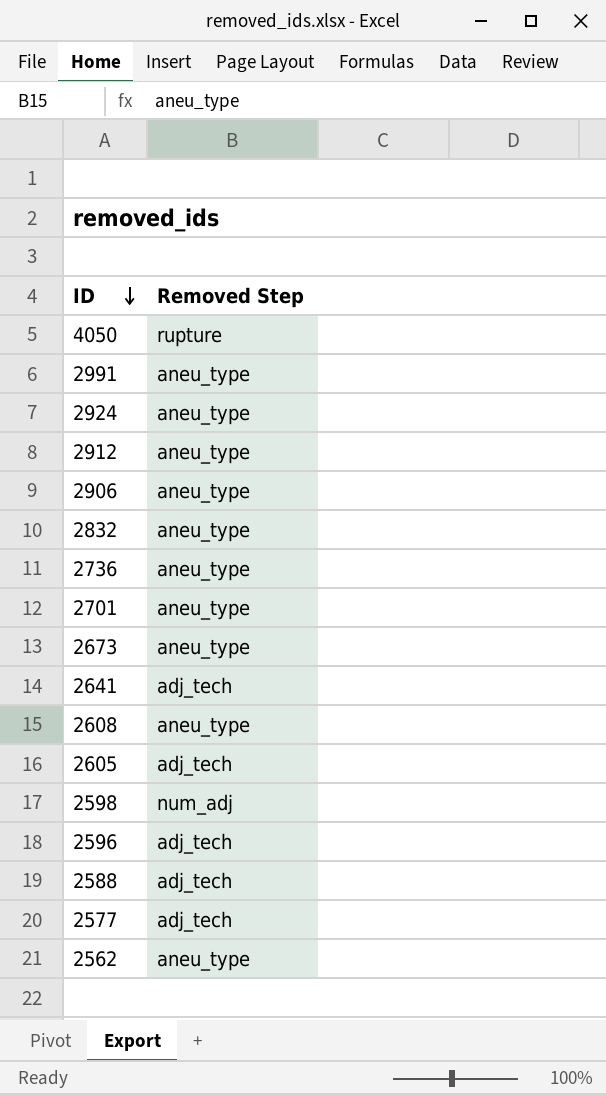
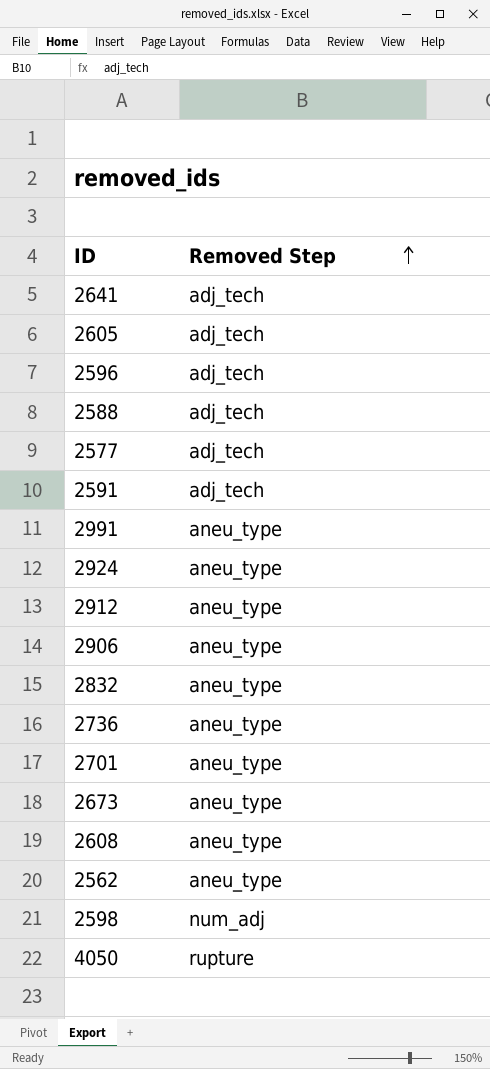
row order: ID descending -> Removed Step ascending
row 2591: none -> adj_tech

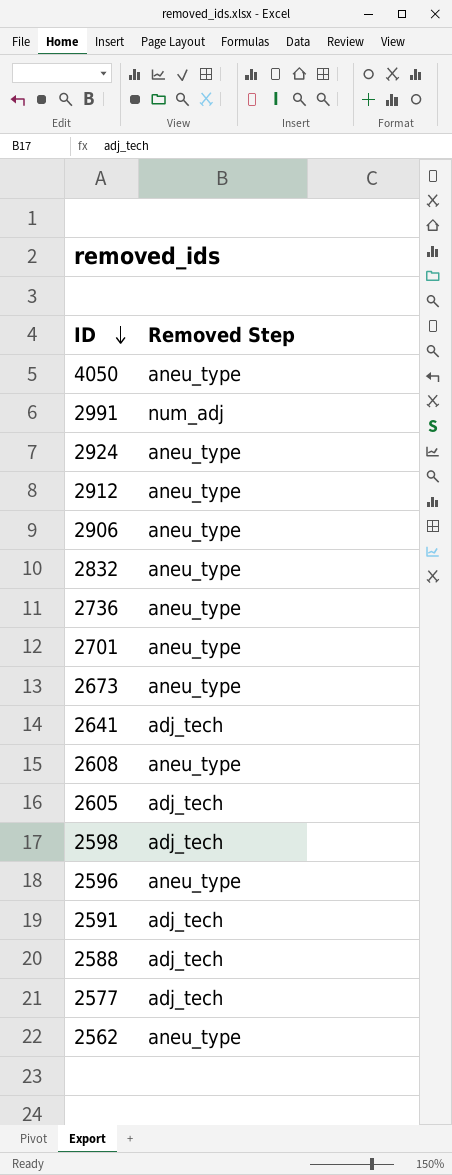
row order: Removed Step ascending -> ID descending
4050 | Removed Step: rupture -> aneu_type
2991 | Removed Step: aneu_type -> num_adj
2598 | Removed Step: num_adj -> adj_tech
2596 | Removed Step: adj_tech -> aneu_type

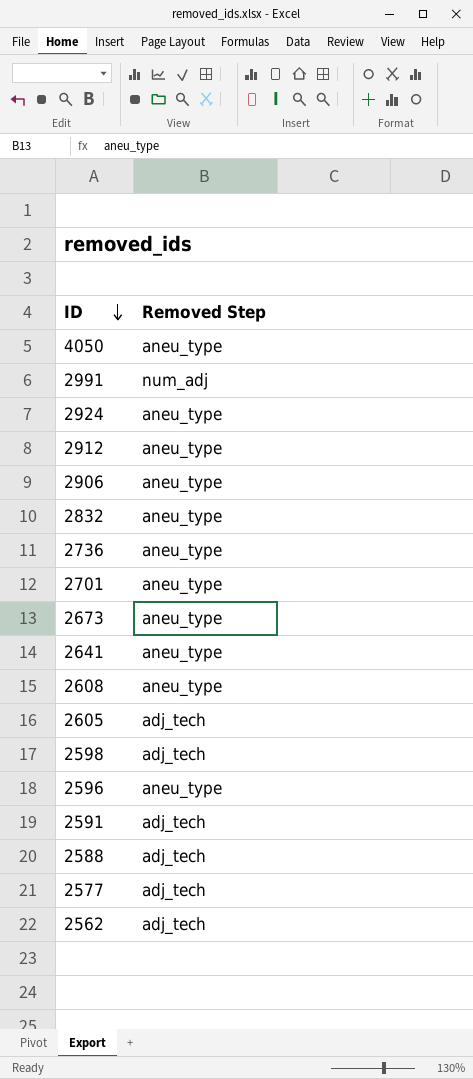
2641 | Removed Step: adj_tech -> aneu_type
2562 | Removed Step: aneu_type -> adj_tech

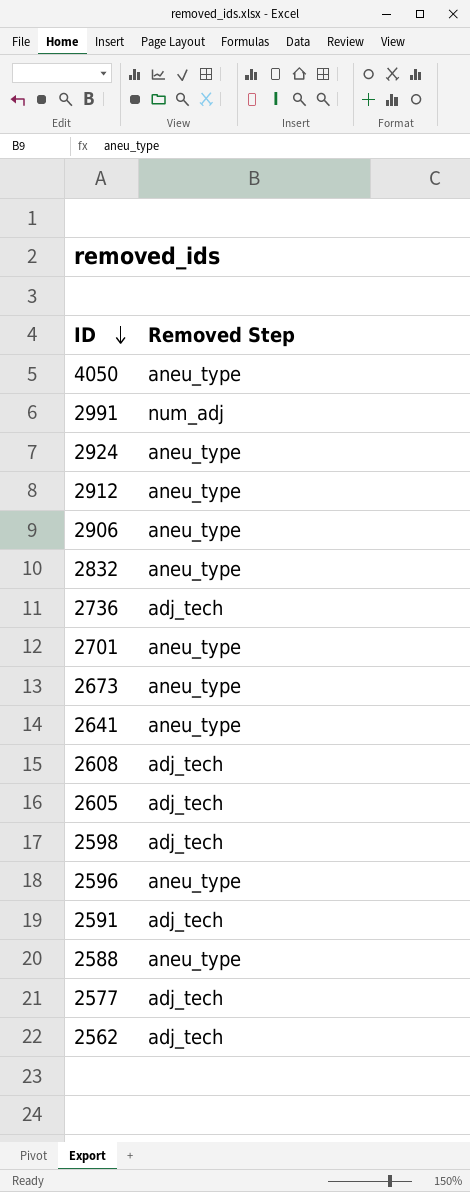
2736 | Removed Step: aneu_type -> adj_tech
2608 | Removed Step: aneu_type -> adj_tech
2588 | Removed Step: adj_tech -> aneu_type

